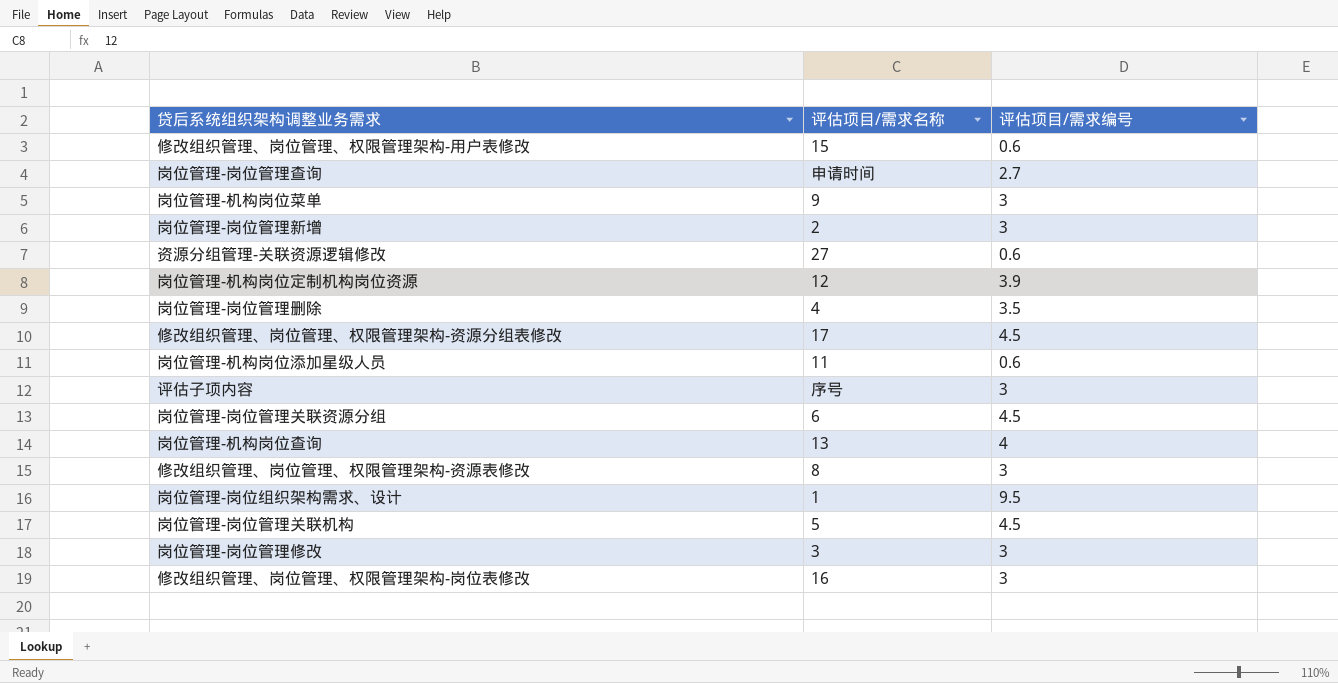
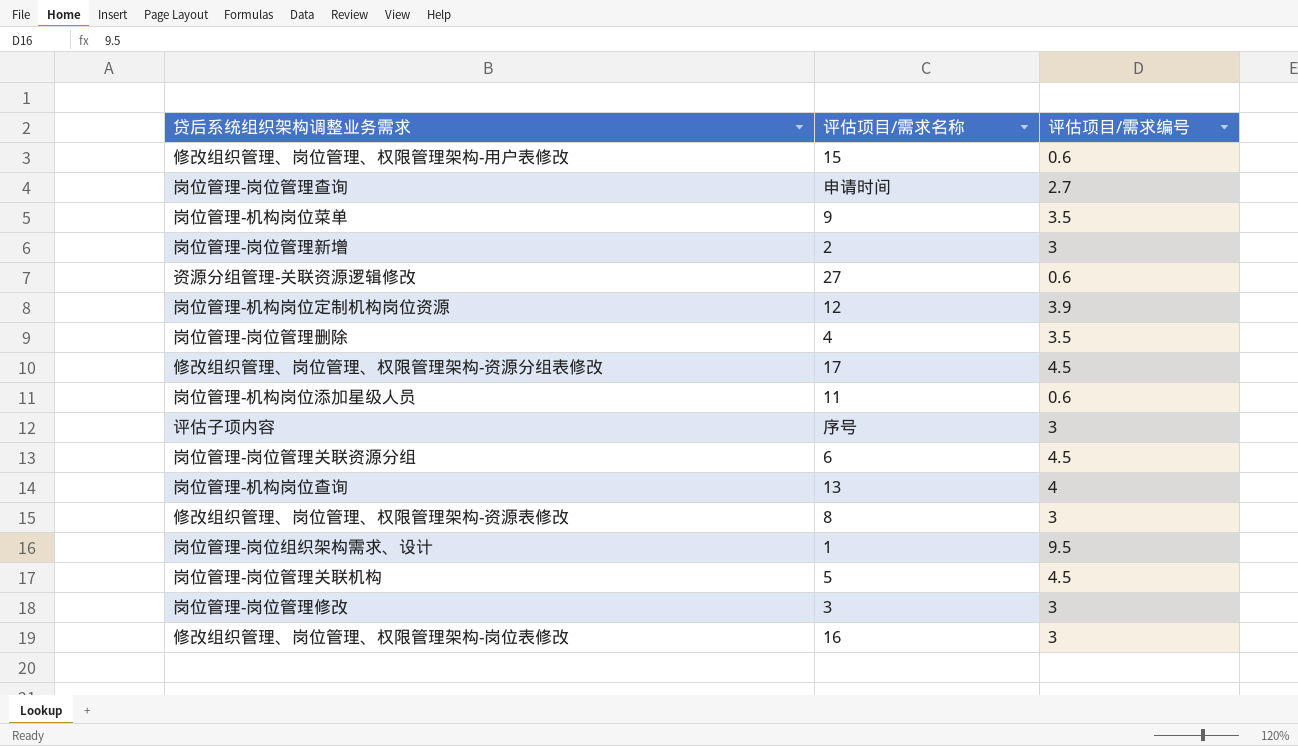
岗位管理-机构岗位菜单 | 评估项目/需求编号: 3 -> 3.5

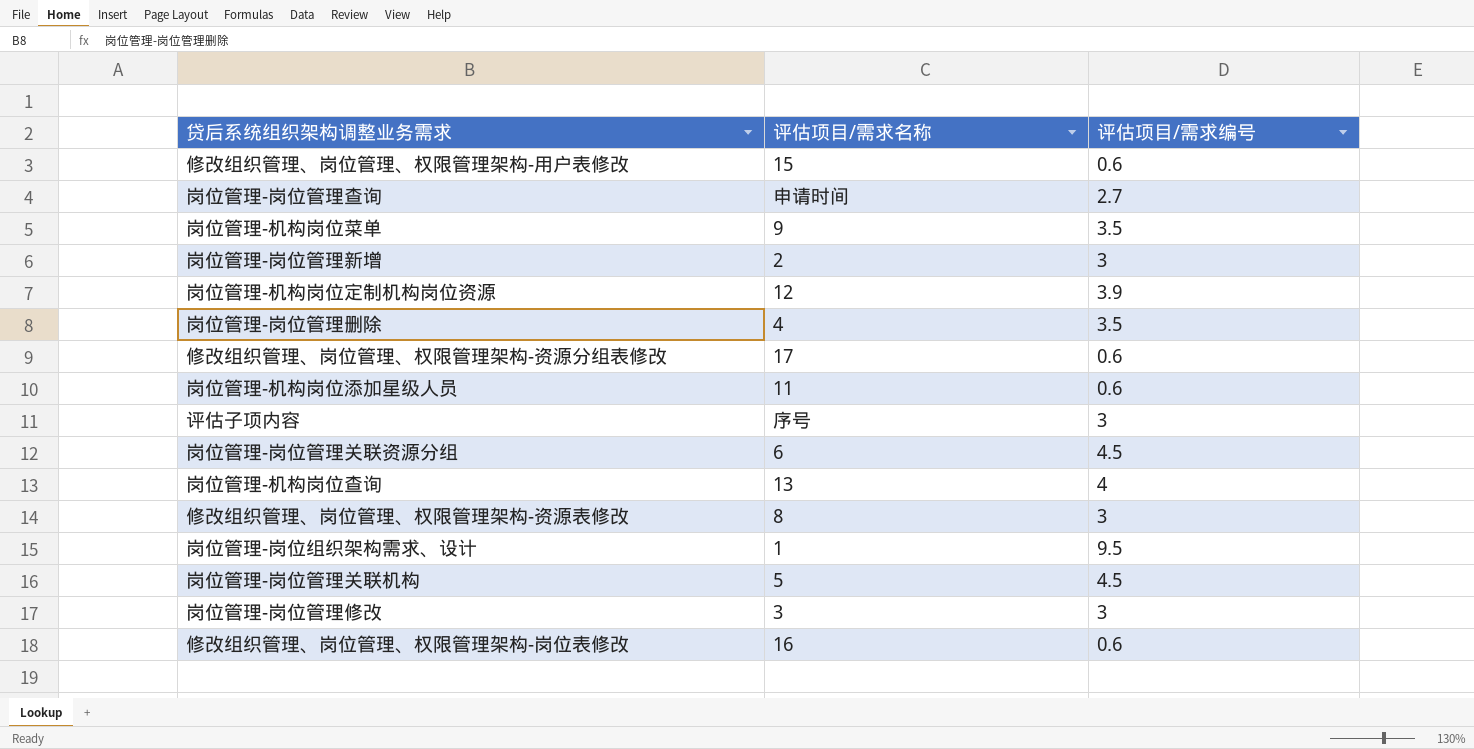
row 资源分组管理-关联资源逻辑修改: 27 | 0.6 -> none
修改组织管理、岗位管理、权限管理架构-资源分组表修改 | 评估项目/需求编号: 4.5 -> 0.6
修改组织管理、岗位管理、权限管理架构-岗位表修改 | 评估项目/需求编号: 3 -> 0.6

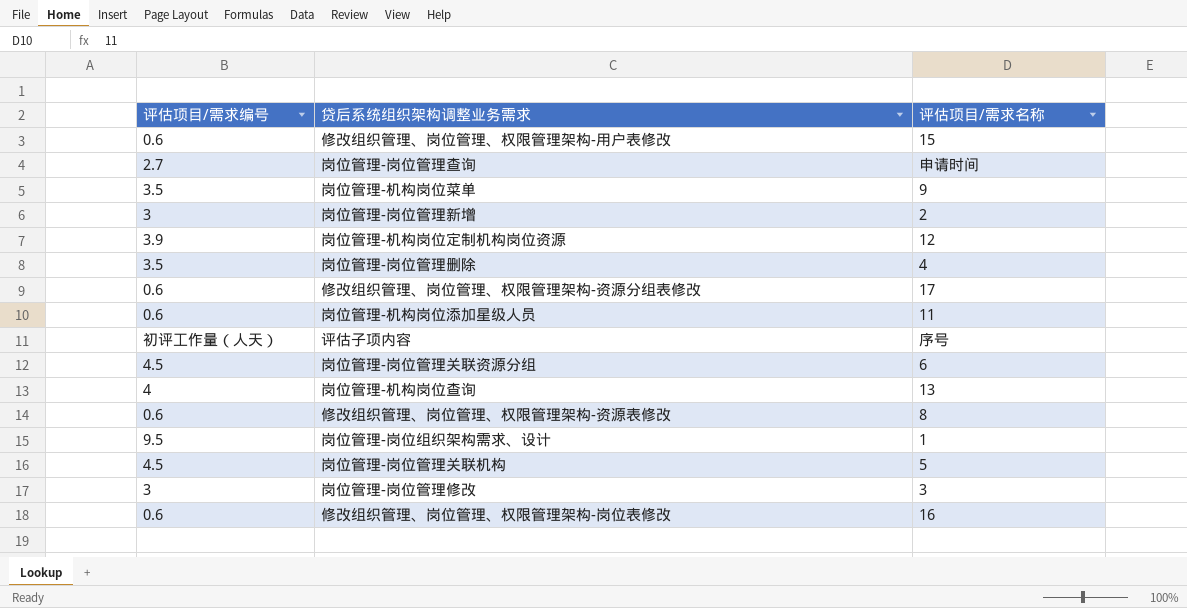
column 评估项目/需求编号 | position: 3 -> 1
评估子项内容 | 评估项目/需求编号: 3 -> 初评工作量（人天）
修改组织管理、岗位管理、权限管理架构-资源表修改 | 评估项目/需求编号: 3 -> 0.6

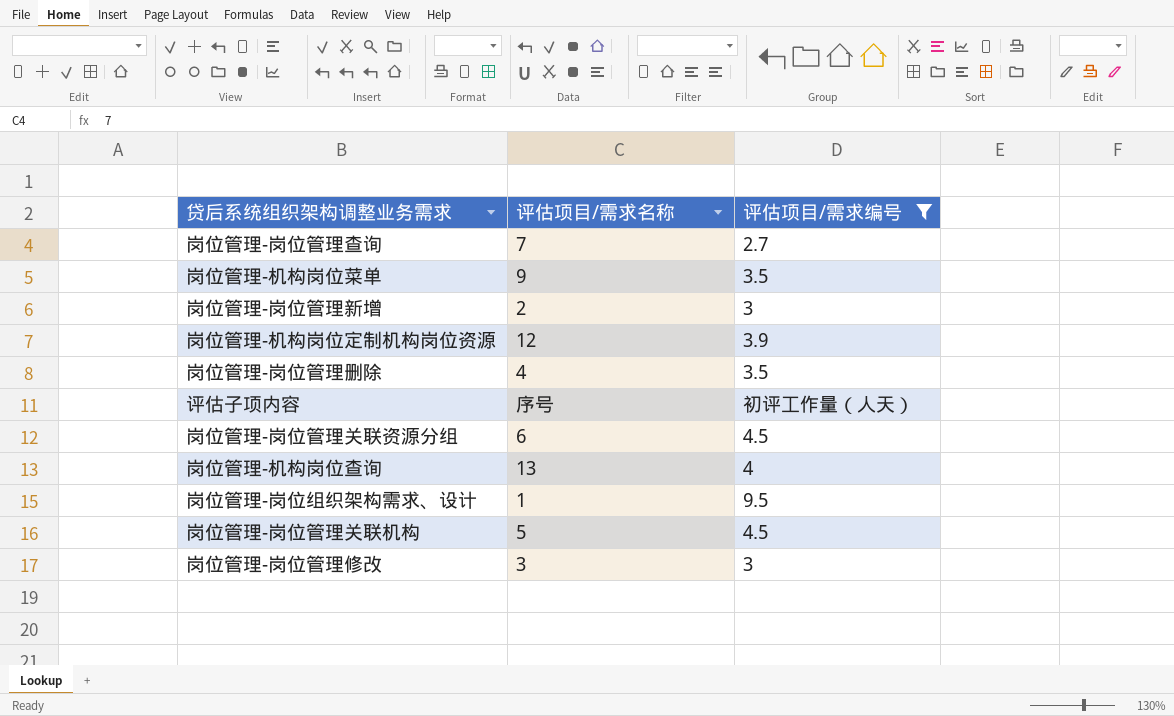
filter: none -> 评估项目/需求编号 != 0.6
column 评估项目/需求编号 | position: 1 -> 3
岗位管理-岗位管理查询 | 评估项目/需求名称: 申请时间 -> 7

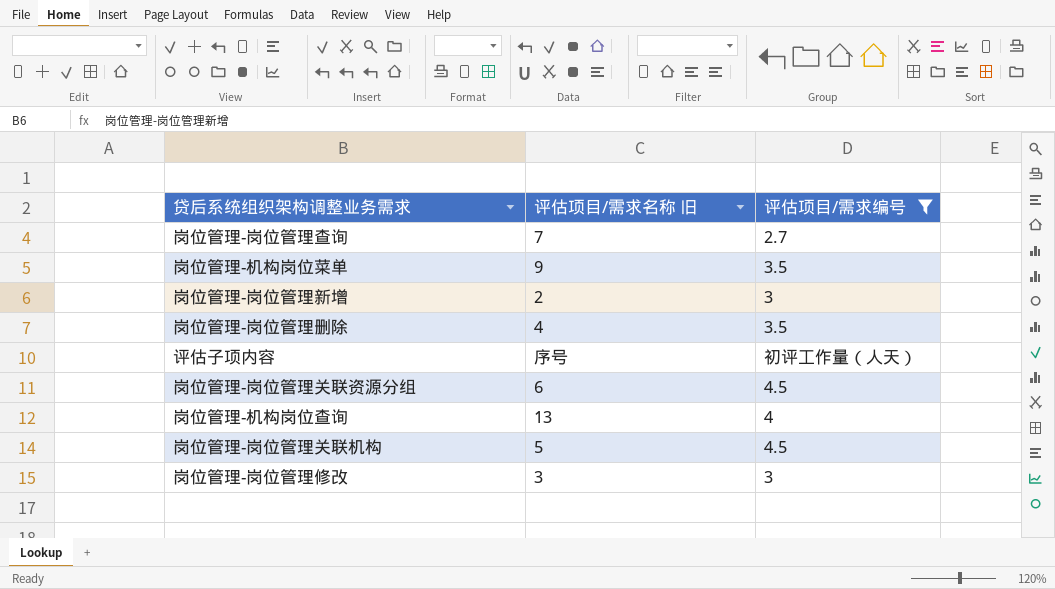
column name: 评估项目/需求名称 -> 评估项目/需求名称 旧
row 岗位管理-机构岗位定制机构岗位资源: 12 | 3.9 -> none
row 岗位管理-岗位组织架构需求、设计: 1 | 9.5 -> none

